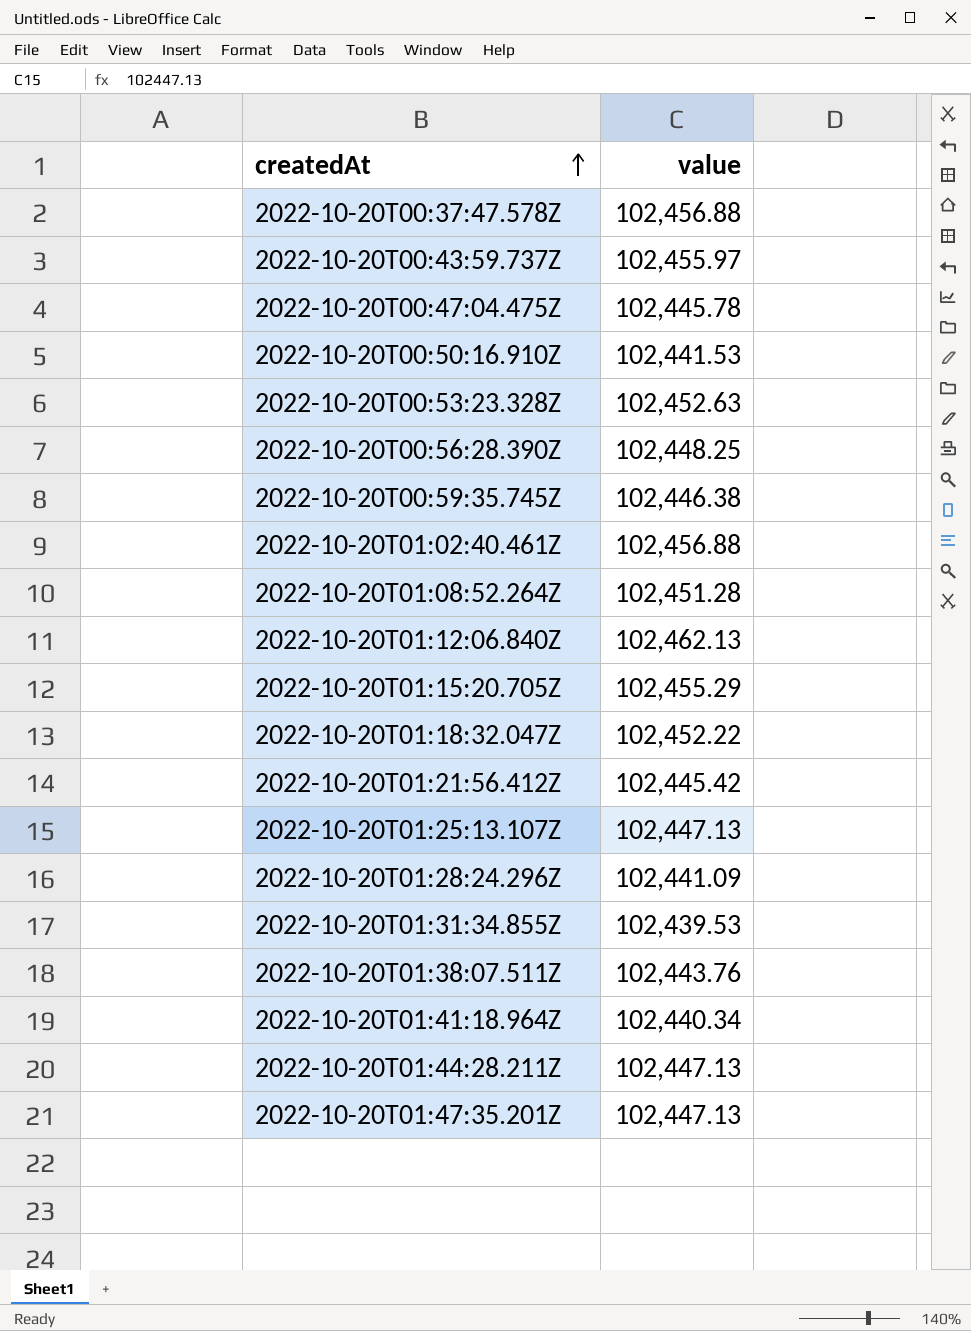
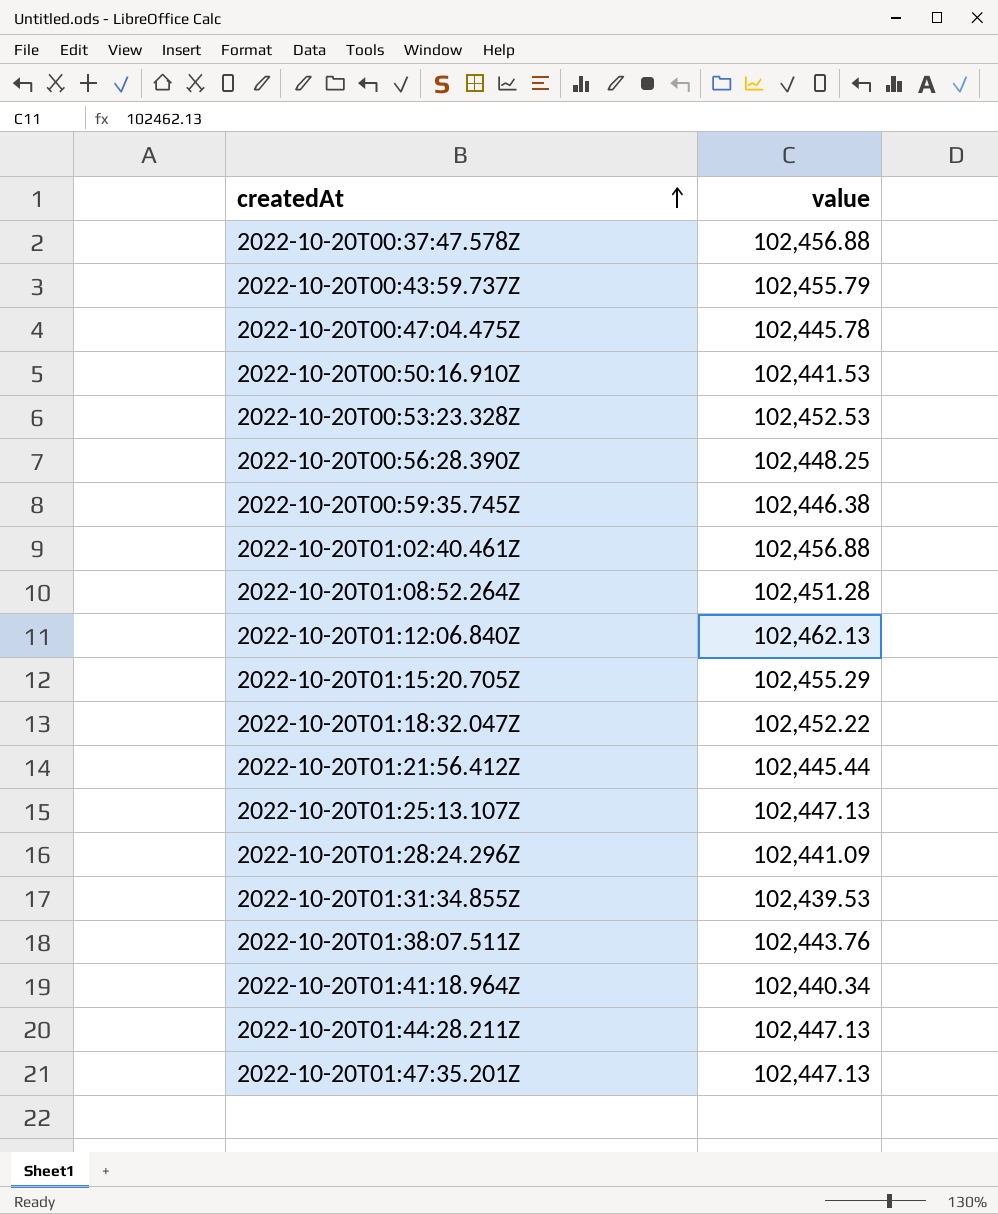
2022-10-20T00:43:59.737Z | value: 102,455.97 -> 102,455.79
2022-10-20T00:53:23.328Z | value: 102,452.63 -> 102,452.53
2022-10-20T01:21:56.412Z | value: 102,445.42 -> 102,445.44

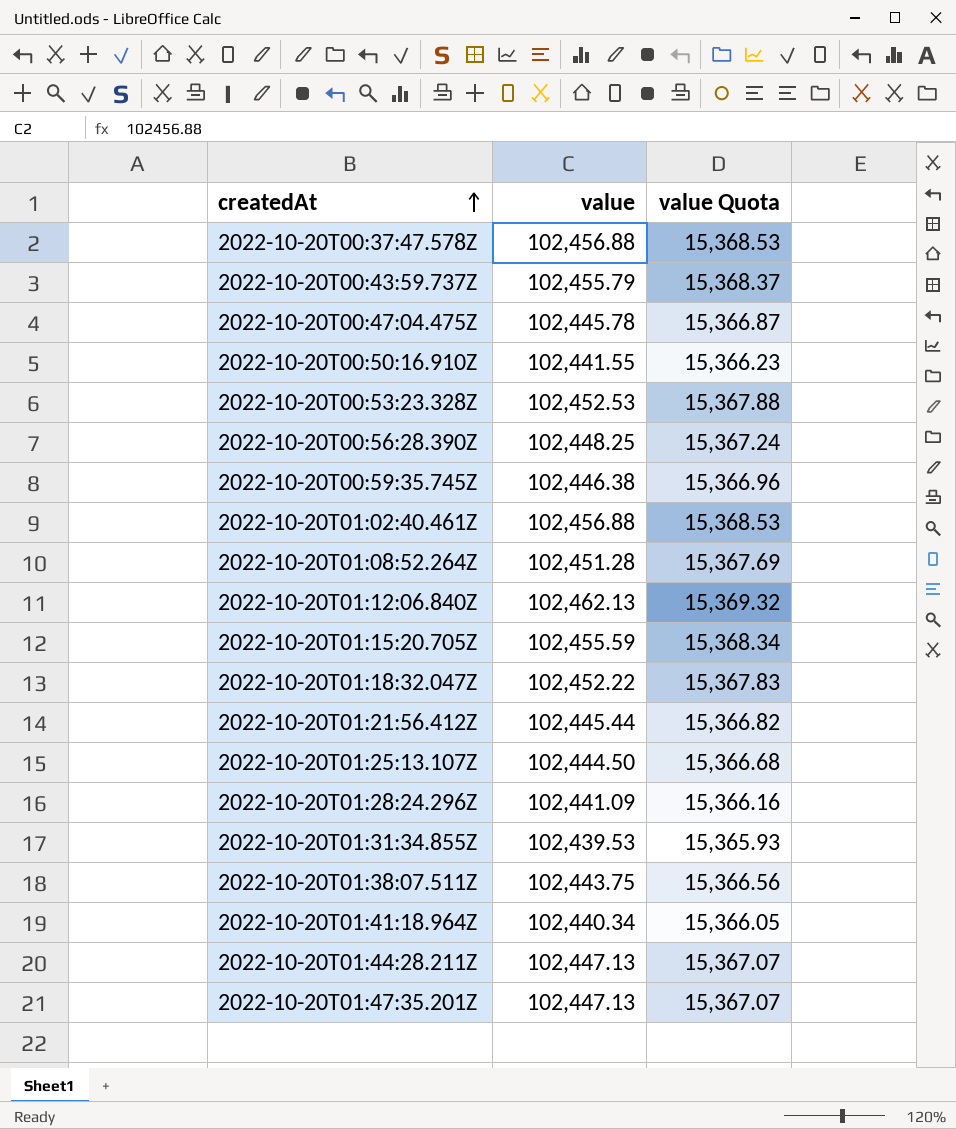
column value Quota | formula: none -> [value] * 0.15
2022-10-20T00:50:16.910Z | value: 102,441.53 -> 102,441.55
2022-10-20T01:15:20.705Z | value: 102,455.29 -> 102,455.59
2022-10-20T01:25:13.107Z | value: 102,447.13 -> 102,444.50
2022-10-20T01:38:07.511Z | value: 102,443.76 -> 102,443.75

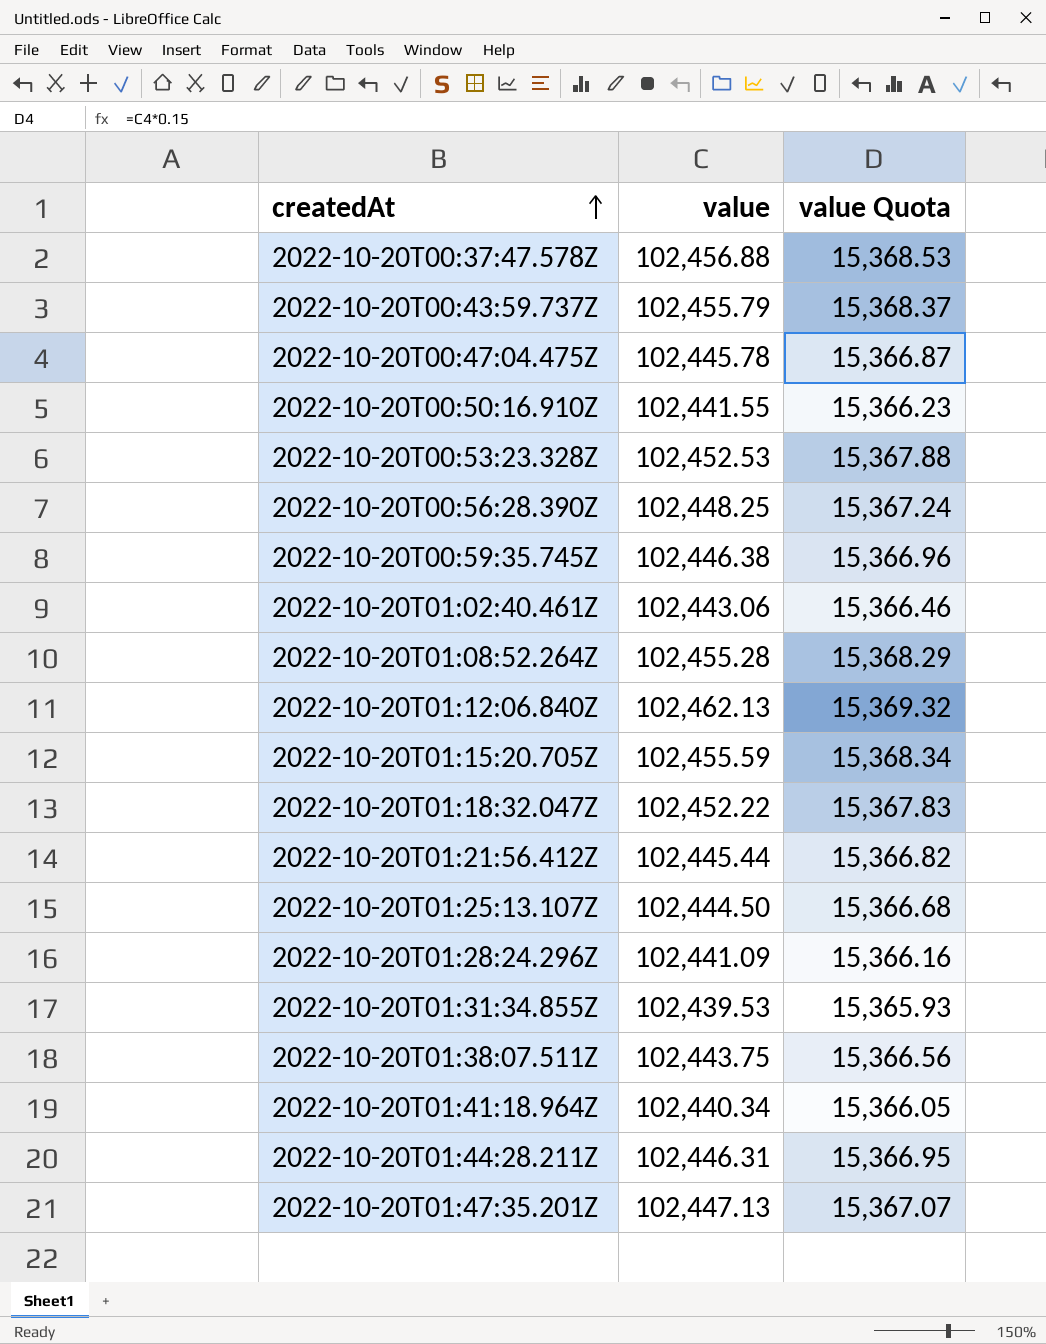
2022-10-20T01:02:40.461Z | value: 102,456.88 -> 102,443.06
2022-10-20T01:02:40.461Z | value Quota: 15,368.53 -> 15,366.46
2022-10-20T01:08:52.264Z | value: 102,451.28 -> 102,455.28
2022-10-20T01:08:52.264Z | value Quota: 15,367.69 -> 15,368.29
2022-10-20T01:44:28.211Z | value: 102,447.13 -> 102,446.31
2022-10-20T01:44:28.211Z | value Quota: 15,367.07 -> 15,366.95

